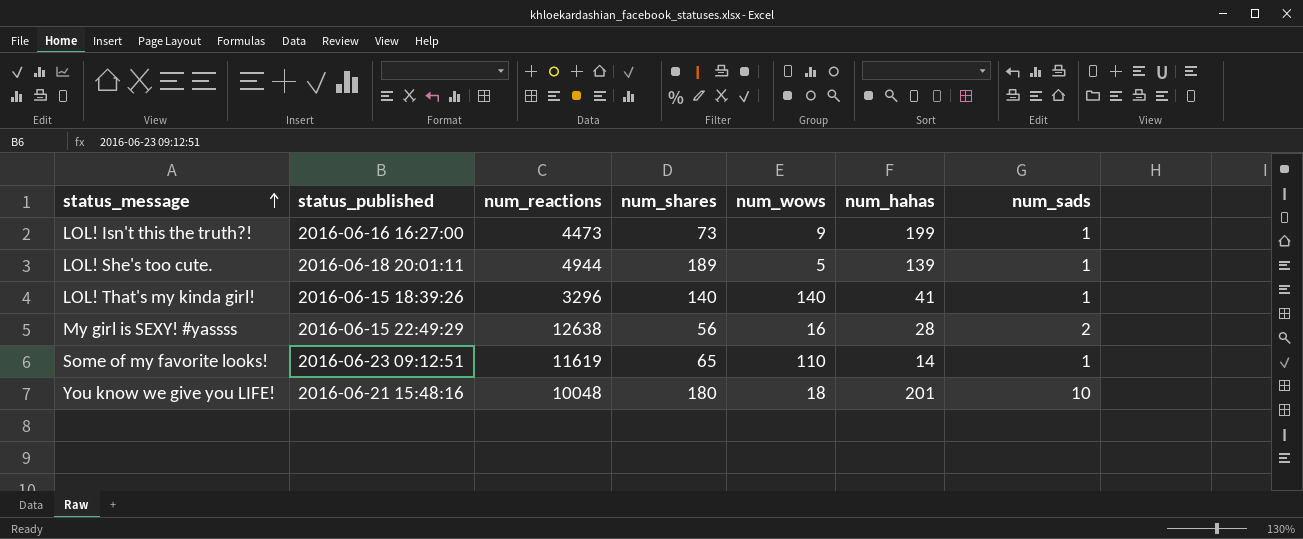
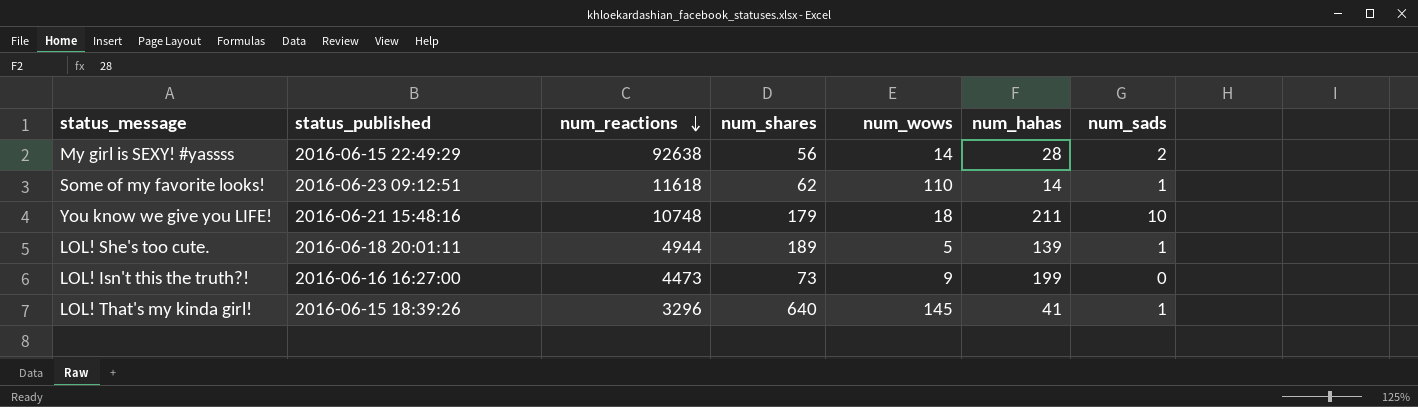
row order: status_message ascending -> num_reactions descending
My girl is SEXY! #yassss | num_reactions: 12638 -> 92638
My girl is SEXY! #yassss | num_wows: 16 -> 14
Some of my favorite looks! | num_reactions: 11619 -> 11618
Some of my favorite looks! | num_shares: 65 -> 62
You know we give you LIFE! | num_reactions: 10048 -> 10748
You know we give you LIFE! | num_shares: 180 -> 179
You know we give you LIFE! | num_hahas: 201 -> 211
LOL! Isn't this the truth?! | num_sads: 1 -> 0
LOL! That's my kinda girl! | num_shares: 140 -> 640
LOL! That's my kinda girl! | num_wows: 140 -> 145

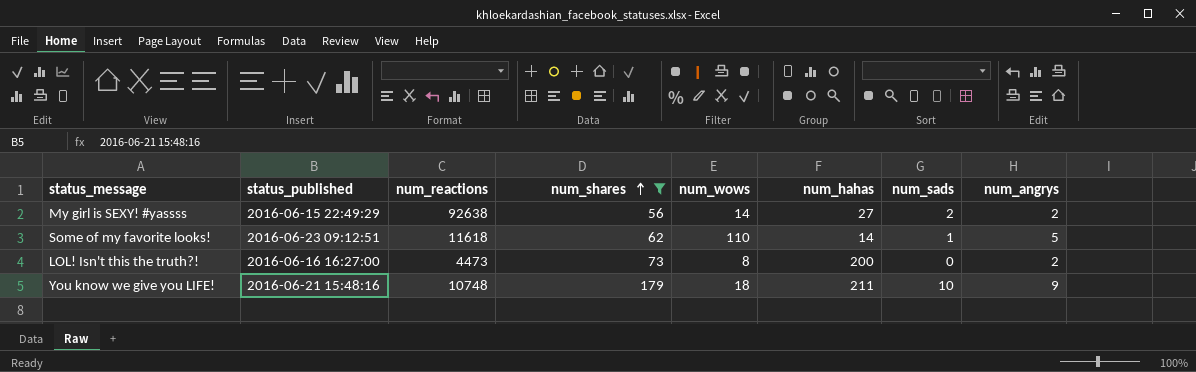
filter: none -> num_shares <= 179
row order: num_reactions descending -> num_shares ascending
column num_angrys | position: none -> 8
My girl is SEXY! #yassss | num_hahas: 28 -> 27
LOL! Isn't this the truth?! | num_wows: 9 -> 8
LOL! Isn't this the truth?! | num_hahas: 199 -> 200

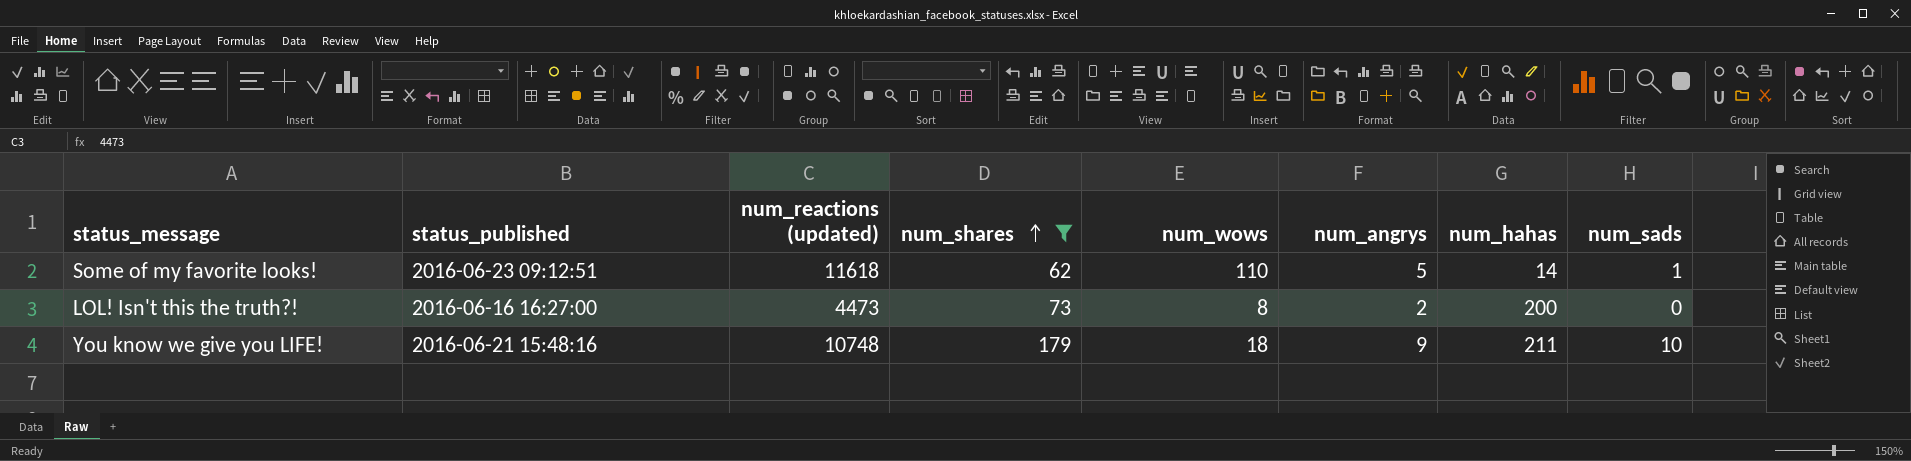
column name: num_reactions -> num_reactions (updated)
column num_angrys | position: 8 -> 6
row My girl is SEXY! #yassss: 2016-06-15 22:49:29 | 92638 | 56 | 14 | 27 | 2 | 2 -> none

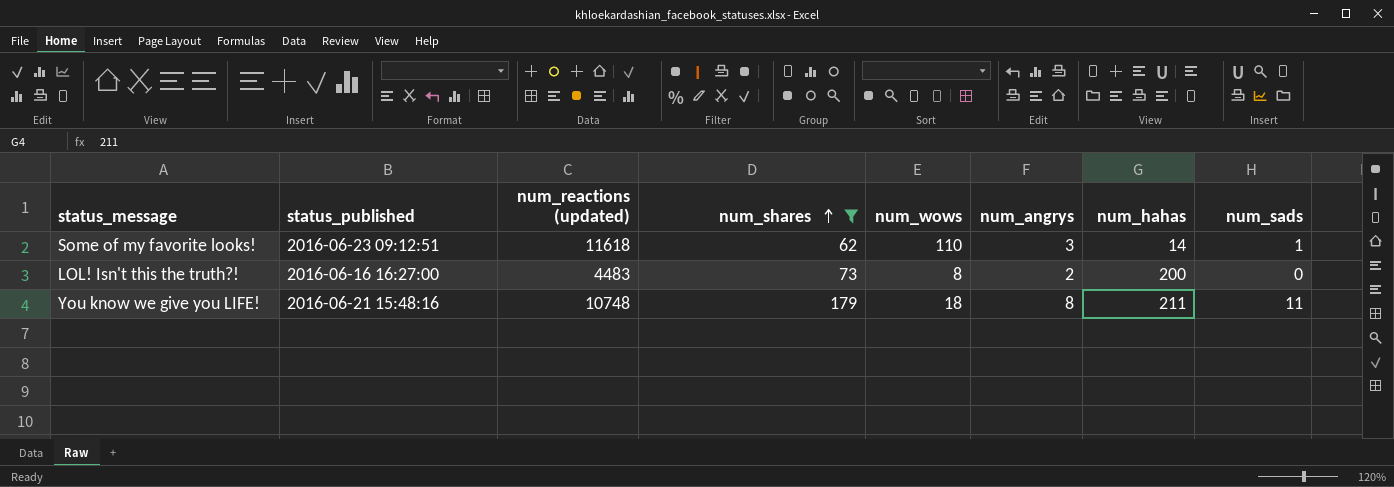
Some of my favorite looks! | num_angrys: 5 -> 3
LOL! Isn't this the truth?! | num_reactions (updated): 4473 -> 4483
You know we give you LIFE! | num_angrys: 9 -> 8
You know we give you LIFE! | num_sads: 10 -> 11

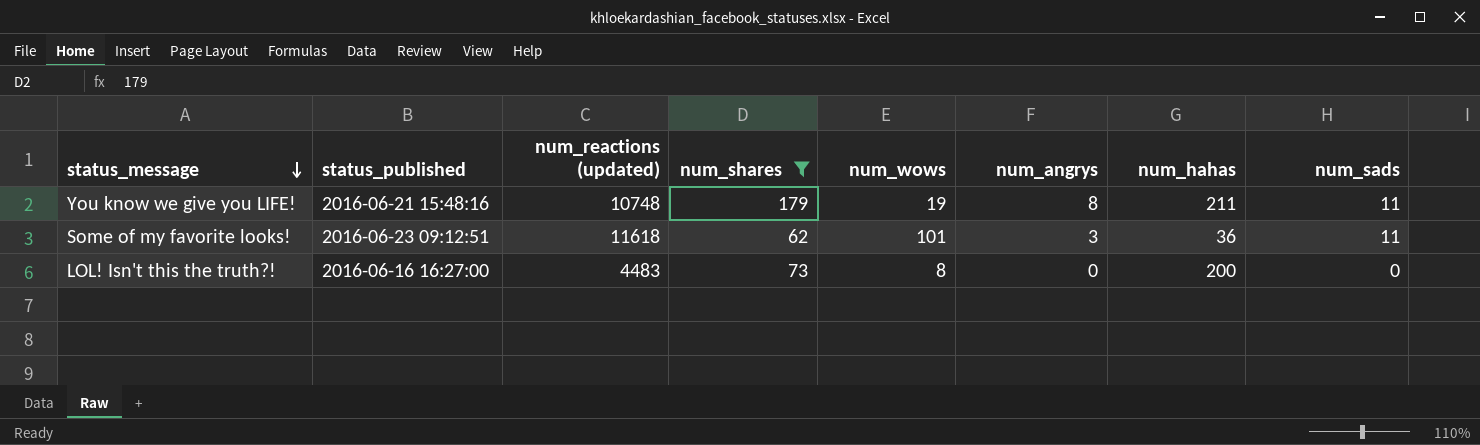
row order: num_shares ascending -> status_message descending
You know we give you LIFE! | num_wows: 18 -> 19
Some of my favorite looks! | num_wows: 110 -> 101
Some of my favorite looks! | num_hahas: 14 -> 36
Some of my favorite looks! | num_sads: 1 -> 11
LOL! Isn't this the truth?! | num_angrys: 2 -> 0

